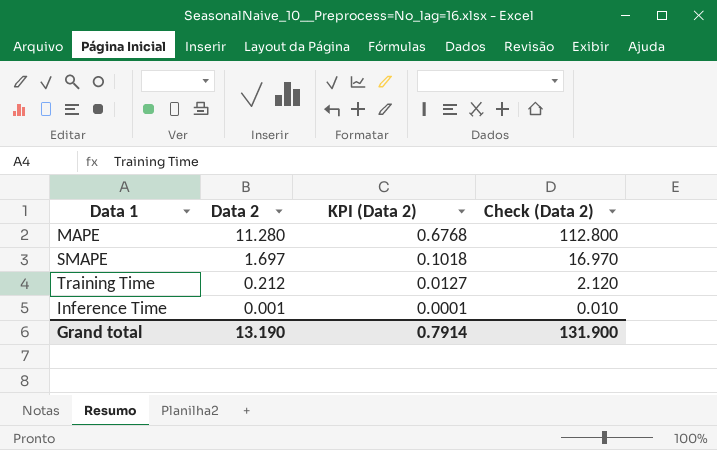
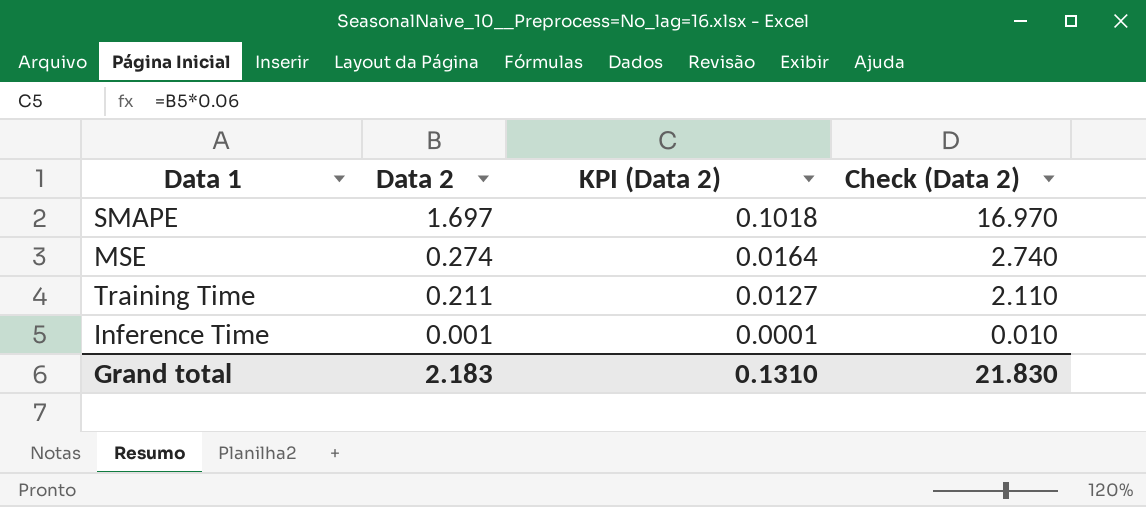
row MAPE: 11.280 | 0.6768 | 112.800 -> none
row MSE: none -> 0.274 | 0.0164 | 2.740
Training Time | Data 2: 0.212 -> 0.211
Training Time | Check (Data 2): 2.120 -> 2.110
Grand total | Data 2: 13.190 -> 2.183
Grand total | KPI (Data 2): 0.7914 -> 0.1310
Grand total | Check (Data 2): 131.900 -> 21.830

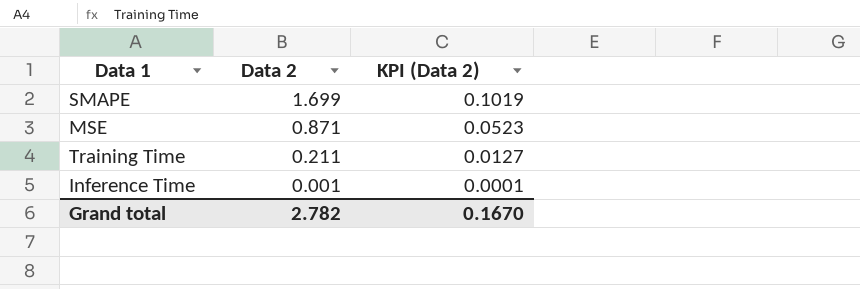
column Check (Data 2) | formula: [Data 2] * 10 -> none
SMAPE | Data 2: 1.697 -> 1.699
SMAPE | KPI (Data 2): 0.1018 -> 0.1019
MSE | Data 2: 0.274 -> 0.871
MSE | KPI (Data 2): 0.0164 -> 0.0523
Grand total | Data 2: 2.183 -> 2.782
Grand total | KPI (Data 2): 0.1310 -> 0.1670

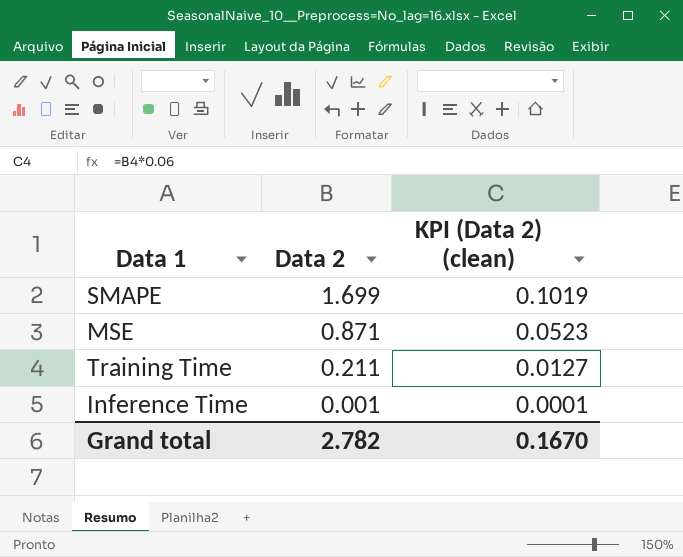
column name: KPI (Data 2) -> KPI (Data 2) (clean)

